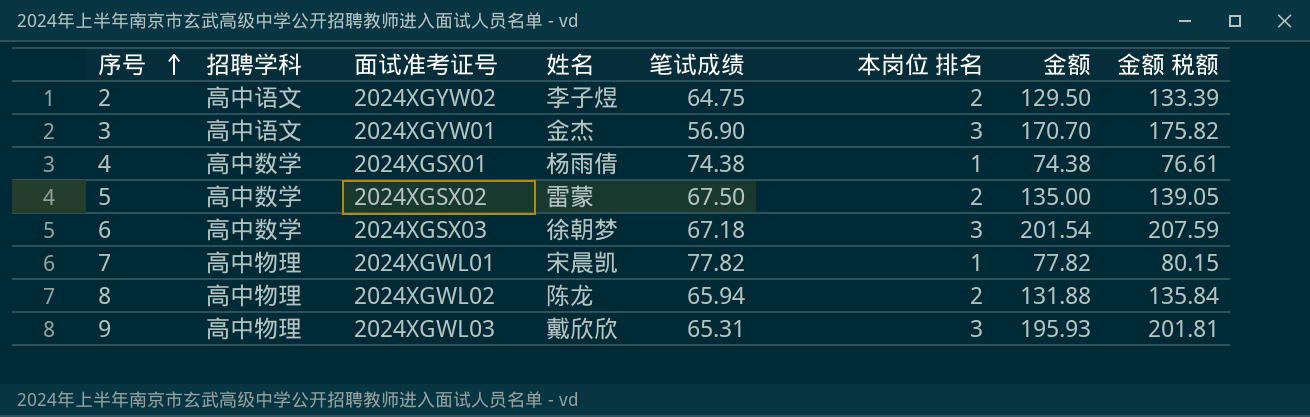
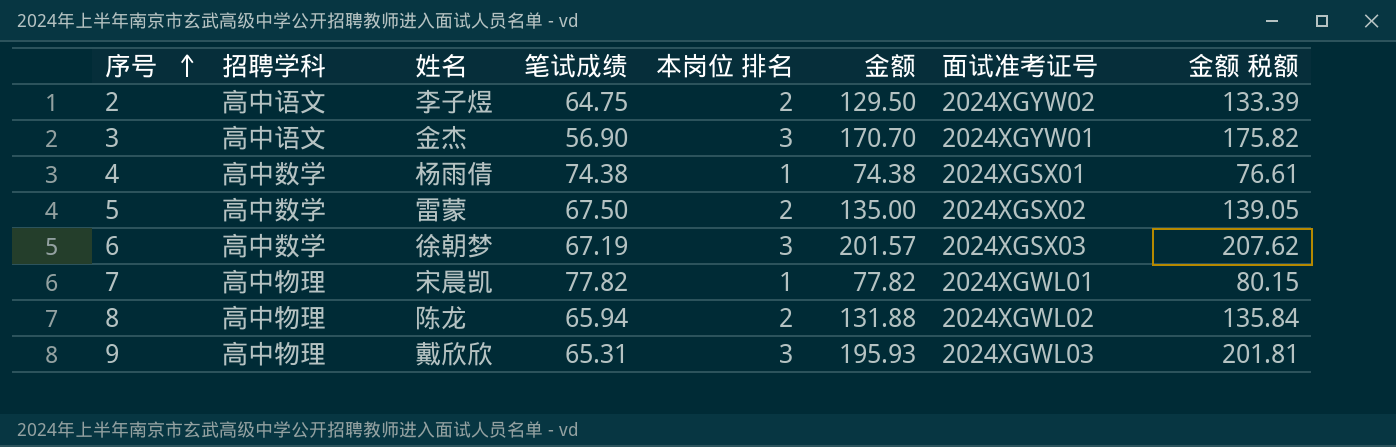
column 面试准考证号 | position: 3 -> 7
6 | 笔试成绩: 67.18 -> 67.19
6 | 金额: 201.54 -> 201.57
6 | 金额 税额: 207.59 -> 207.62

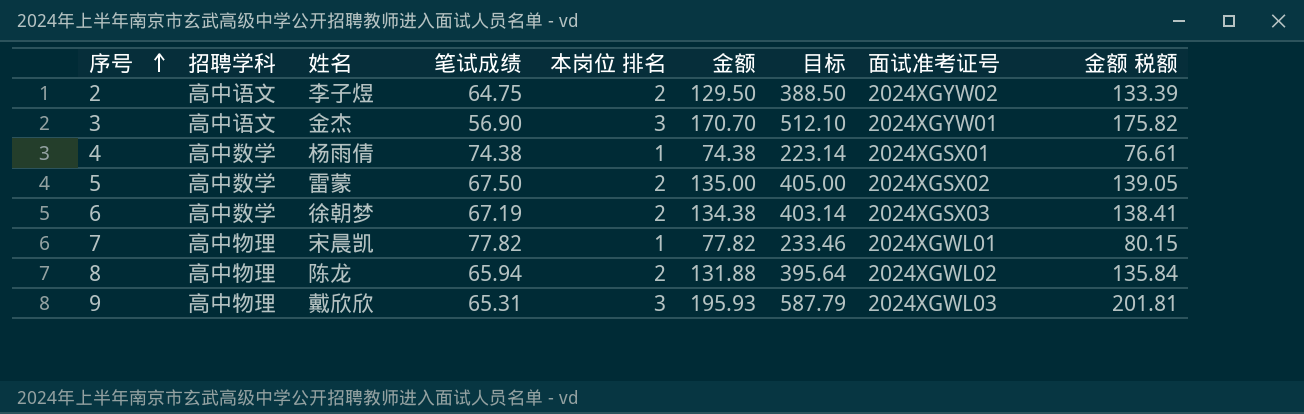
column 目标 | formula: none -> [金额] * 3
6 | 本岗位 排名: 3 -> 2
6 | 金额: 201.57 -> 134.38
6 | 金额 税额: 207.62 -> 138.41

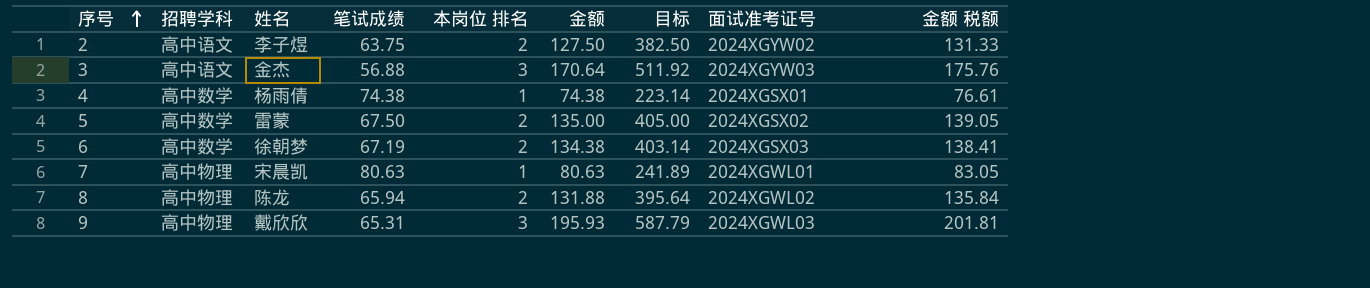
2 | 笔试成绩: 64.75 -> 63.75
2 | 金额: 129.50 -> 127.50
2 | 目标: 388.50 -> 382.50
2 | 金额 税额: 133.39 -> 131.33
3 | 笔试成绩: 56.90 -> 56.88
3 | 金额: 170.70 -> 170.64
3 | 目标: 512.10 -> 511.92
3 | 面试准考证号: 2024XGYW01 -> 2024XGYW03
3 | 金额 税额: 175.82 -> 175.76
7 | 笔试成绩: 77.82 -> 80.63
7 | 金额: 77.82 -> 80.63
7 | 目标: 233.46 -> 241.89
7 | 金额 税额: 80.15 -> 83.05

